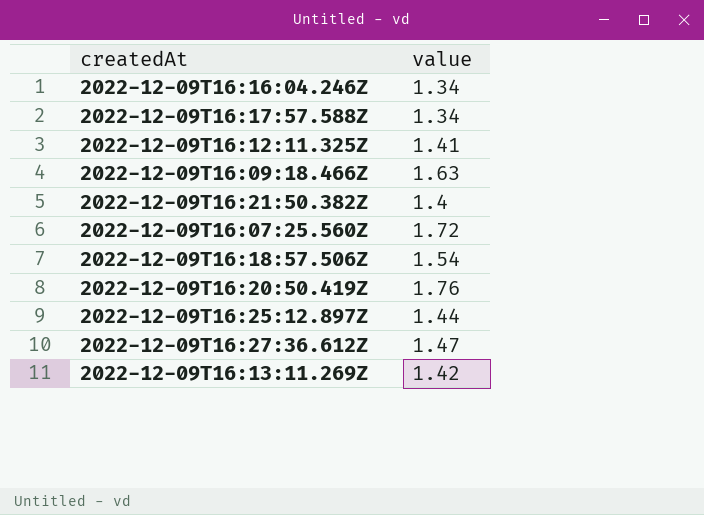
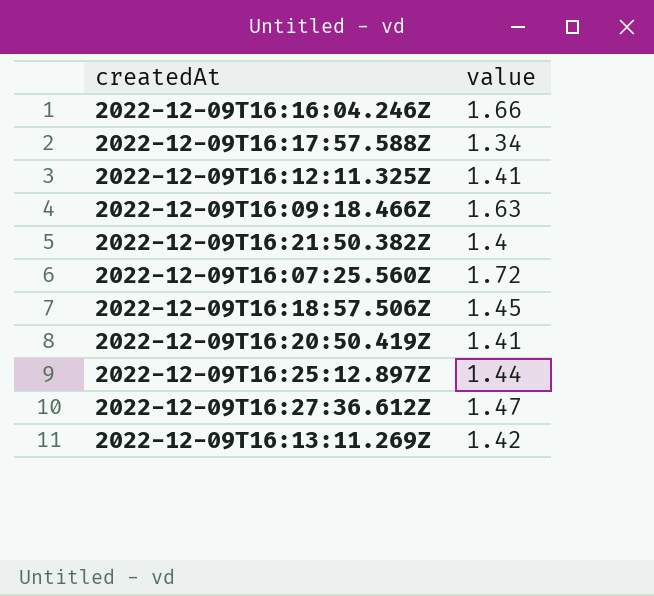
2022-12-09T16:16:04.246Z | value: 1.34 -> 1.66
2022-12-09T16:18:57.506Z | value: 1.54 -> 1.45
2022-12-09T16:20:50.419Z | value: 1.76 -> 1.41

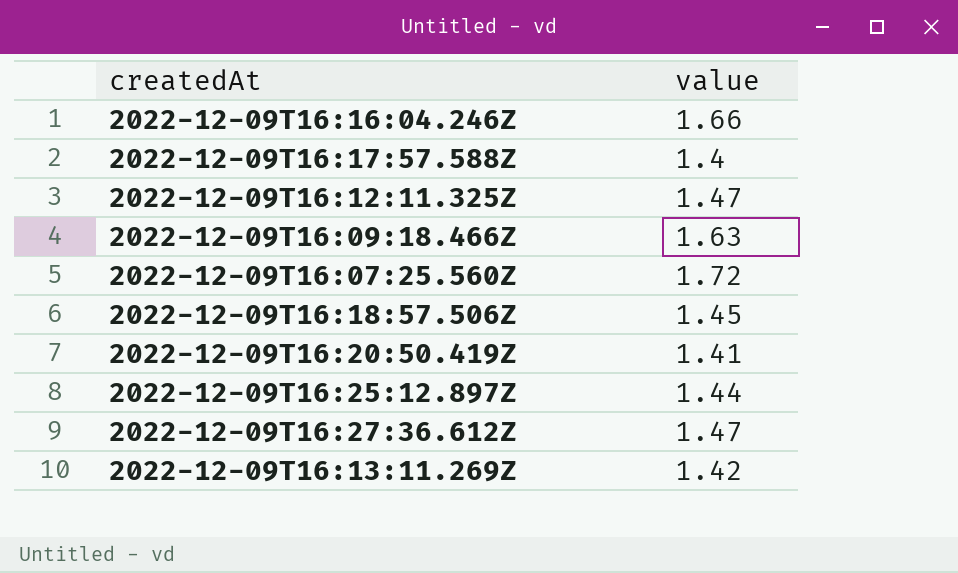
row 2022-12-09T16:21:50.382Z: 1.4 -> none
2022-12-09T16:17:57.588Z | value: 1.34 -> 1.4
2022-12-09T16:12:11.325Z | value: 1.41 -> 1.47

